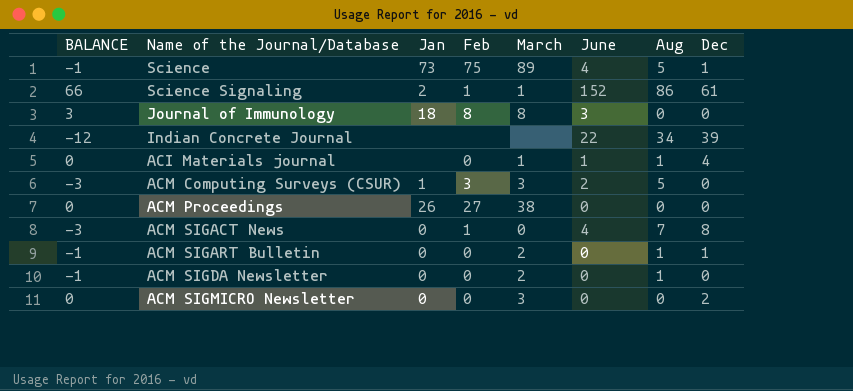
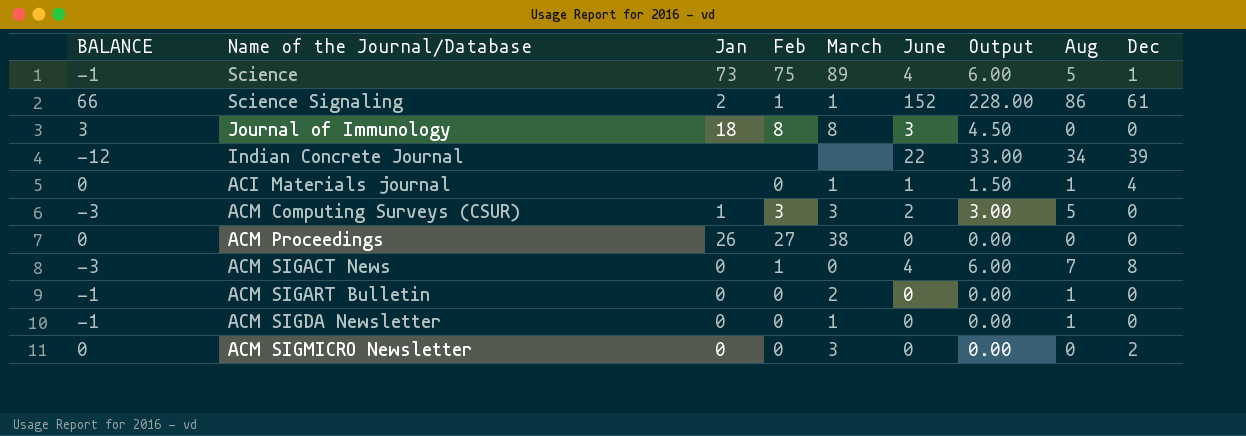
column Output | formula: none -> [June] * 1.5
ACM SIGART Bulletin | Dec: 1 -> 0
ACM SIGDA Newsletter | March: 2 -> 1

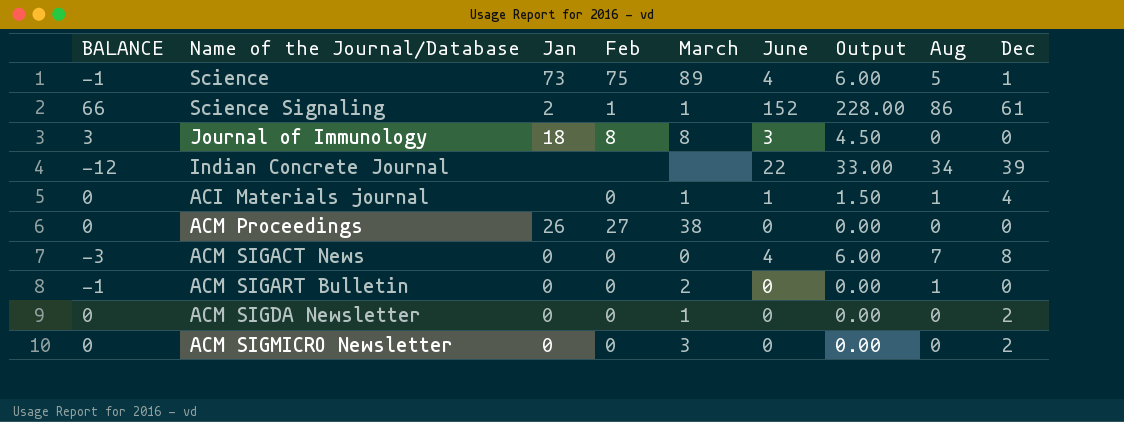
row ACM Computing Surveys (CSUR): -3 | 1 | 3 | 3 | 2 | 3.00 | 5 | 0 -> none
ACM SIGACT News | Feb: 1 -> 0
ACM SIGDA Newsletter | BALANCE: -1 -> 0
ACM SIGDA Newsletter | Aug: 1 -> 0
ACM SIGDA Newsletter | Dec: 0 -> 2

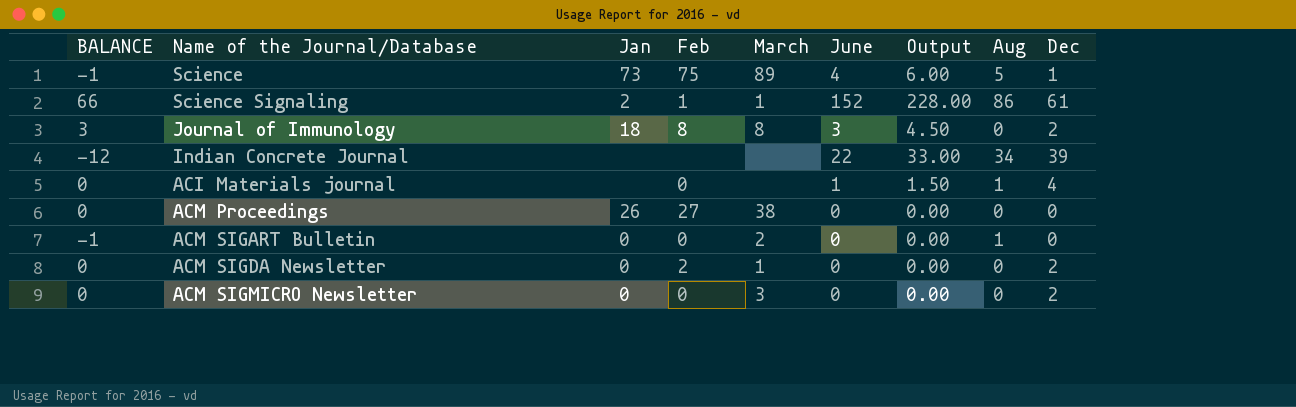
row ACM SIGACT News: -3 | 0 | 0 | 0 | 4 | 6.00 | 7 | 8 -> none
Journal of Immunology | Dec: 0 -> 2
ACI Materials journal | March: 1 -> none
ACM SIGDA Newsletter | Feb: 0 -> 2

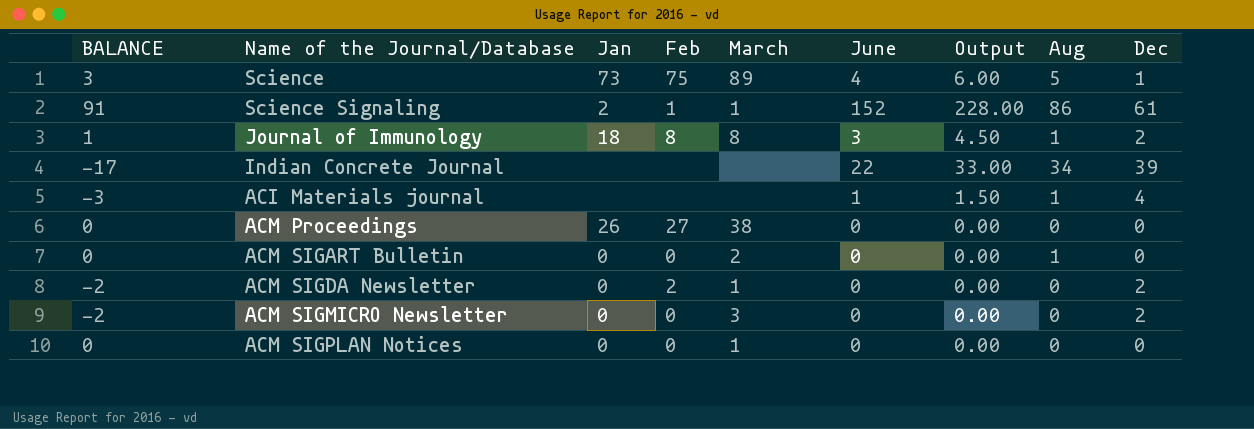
column BALANCE | formula: [June] - [Aug] -> [June] - [Dec]
Journal of Immunology | Aug: 0 -> 1
ACI Materials journal | Feb: 0 -> none
row ACM SIGPLAN Notices: none -> 0 | 0 | 0 | 1 | 0 | 0.00 | 0 | 0

